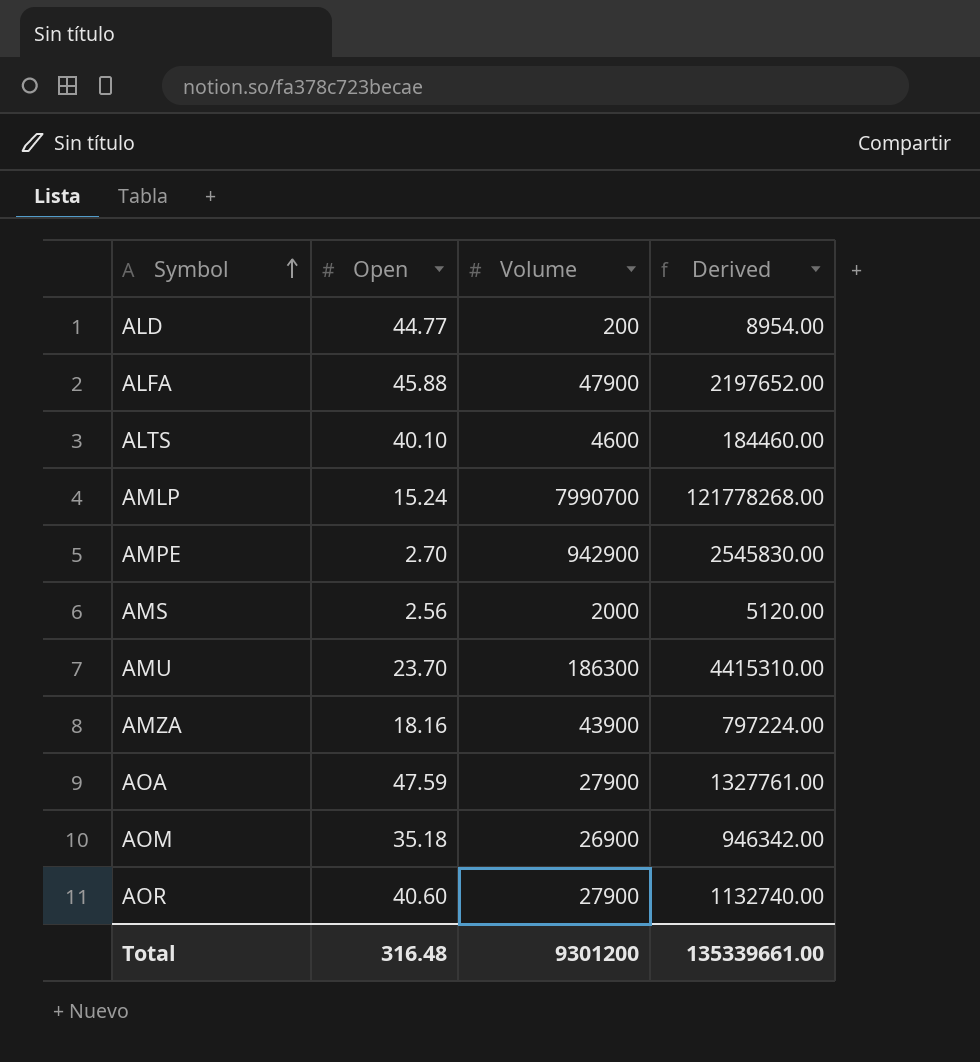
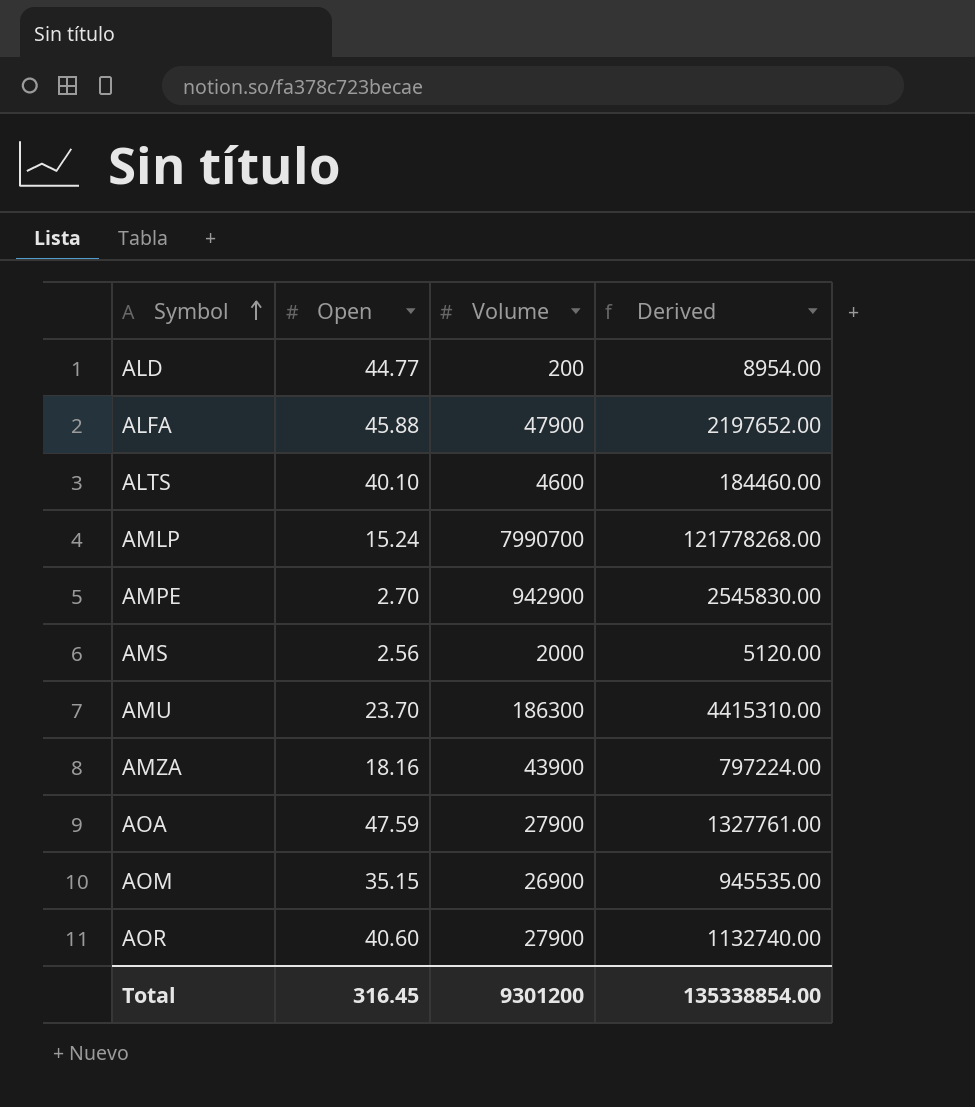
AOM | Open: 35.18 -> 35.15
AOM | Derived: 946342.00 -> 945535.00
Total | Open: 316.48 -> 316.45
Total | Derived: 135339661.00 -> 135338854.00

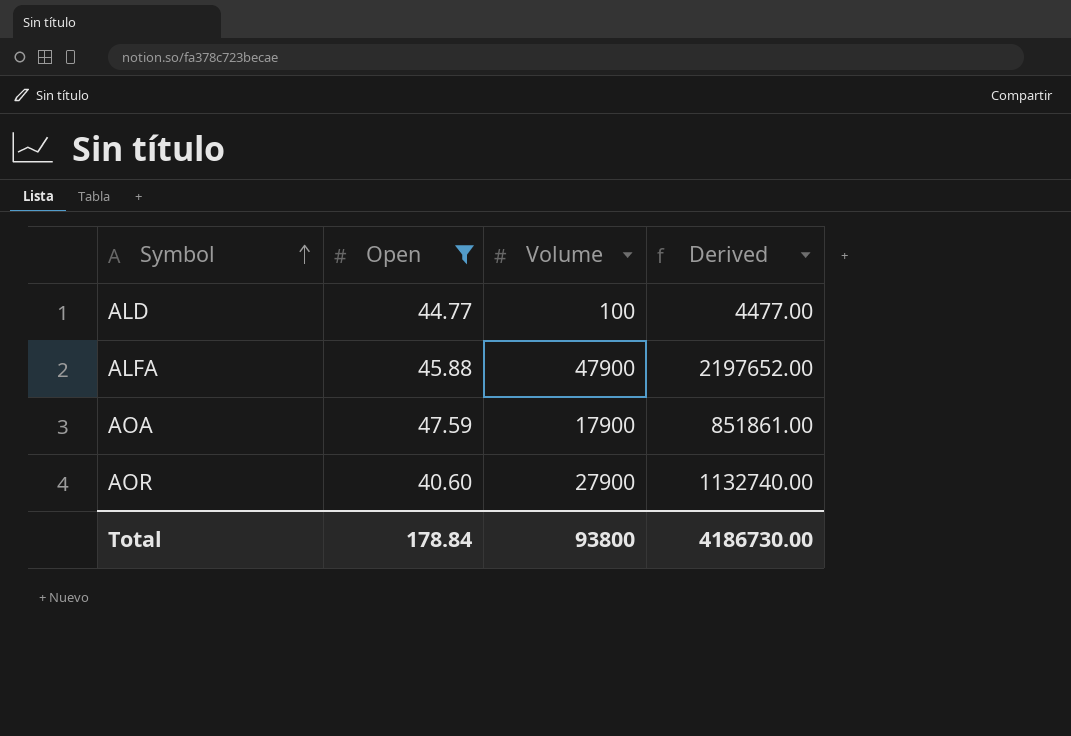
filter: none -> Open >= 40.60
ALD | Volume: 200 -> 100
ALD | Derived: 8954.00 -> 4477.00
AOA | Volume: 27900 -> 17900
AOA | Derived: 1327761.00 -> 851861.00
Total | Open: 316.45 -> 178.84
Total | Volume: 9301200 -> 93800
Total | Derived: 135338854.00 -> 4186730.00

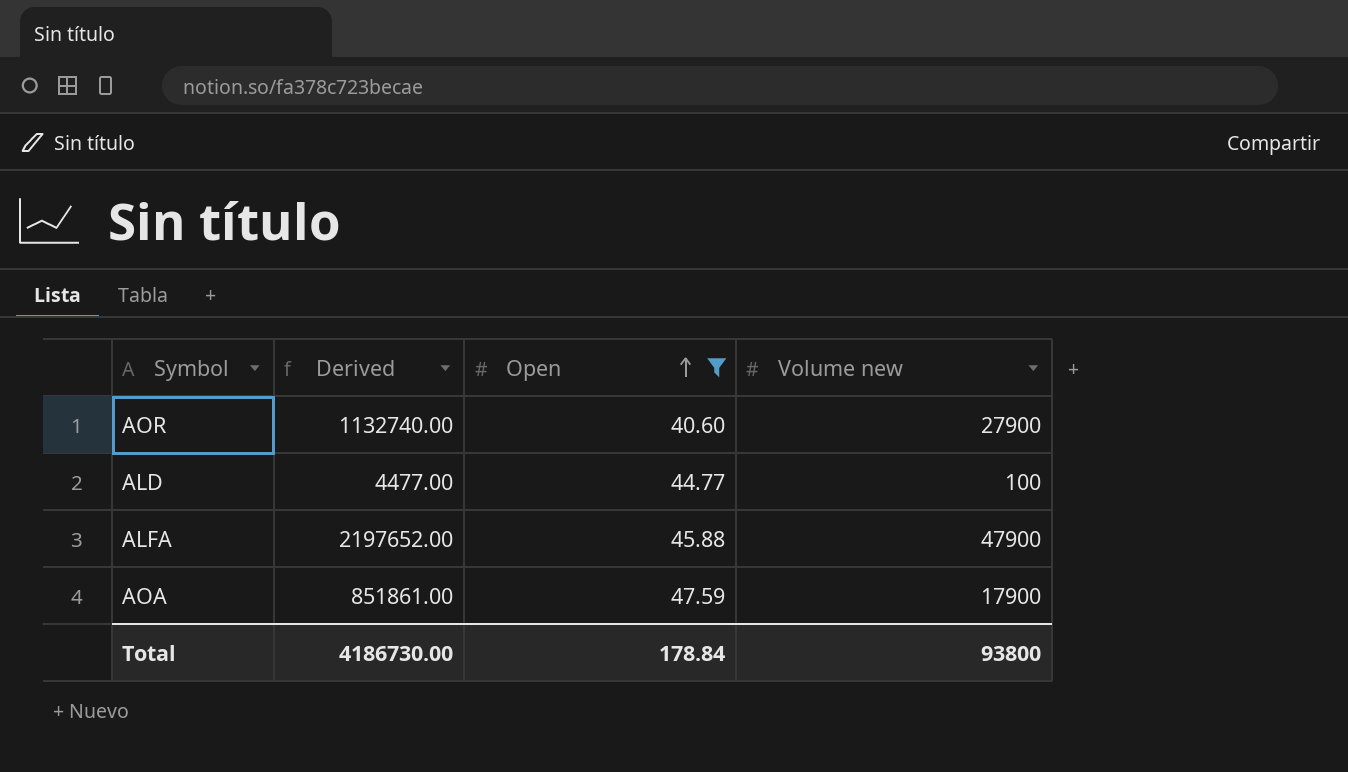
row order: Symbol ascending -> Open ascending
column Derived | position: 4 -> 2
column name: Volume -> Volume new

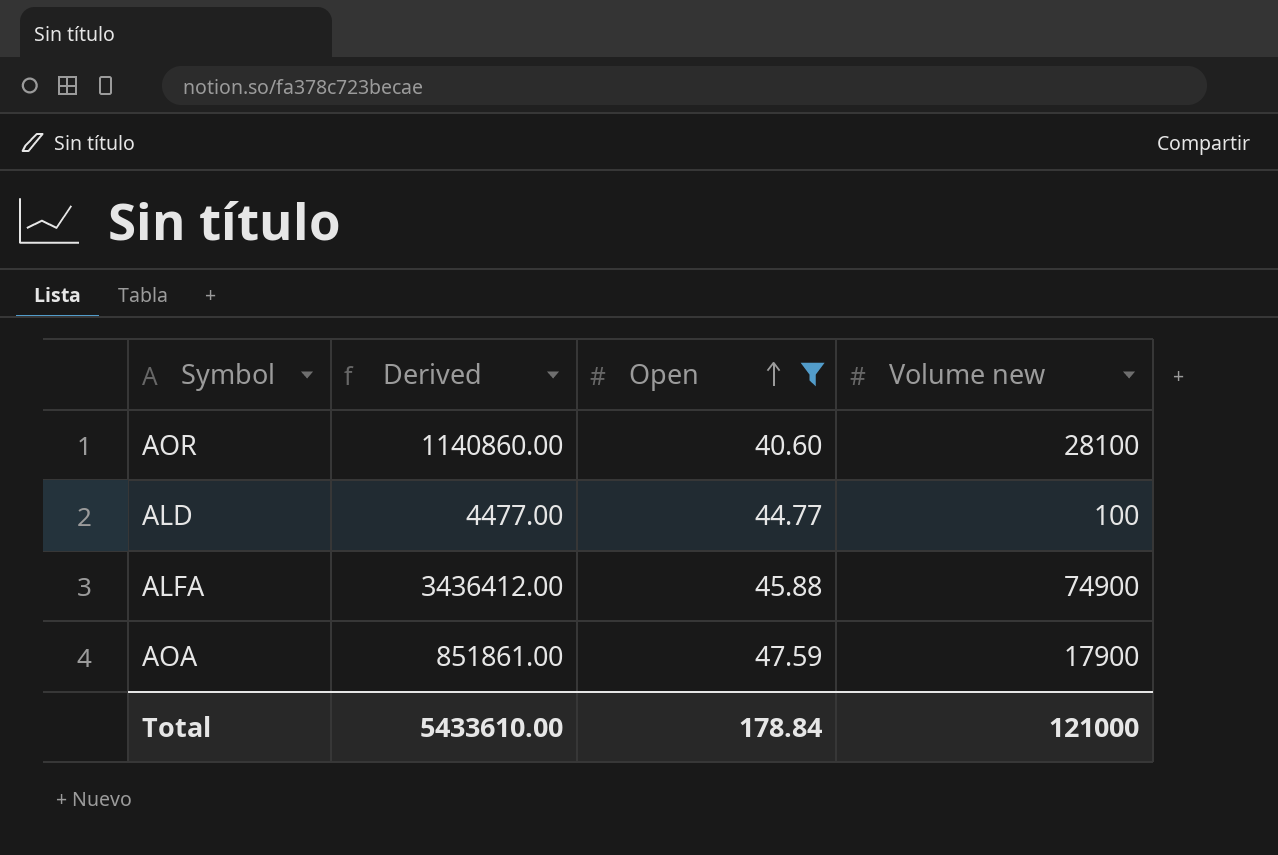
AOR | Derived: 1132740.00 -> 1140860.00
AOR | Volume new: 27900 -> 28100
ALFA | Derived: 2197652.00 -> 3436412.00
ALFA | Volume new: 47900 -> 74900
Total | Derived: 4186730.00 -> 5433610.00
Total | Volume new: 93800 -> 121000

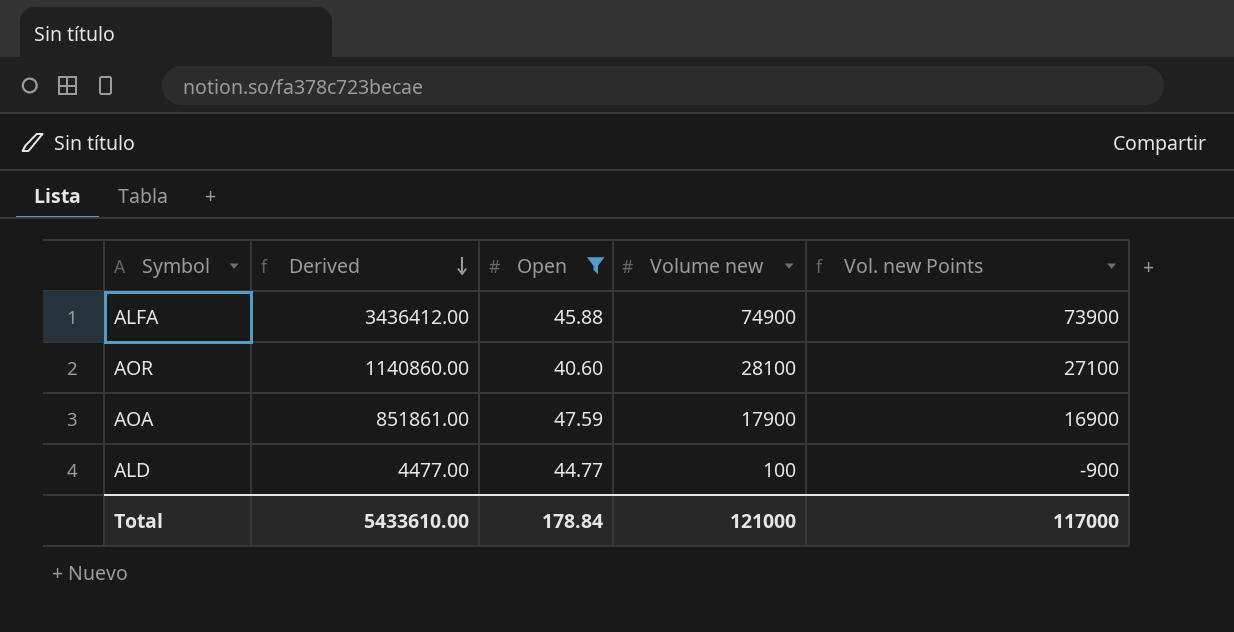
row order: Open ascending -> Derived descending
column Vol. new Points | formula: none -> [Volume new] - 1000

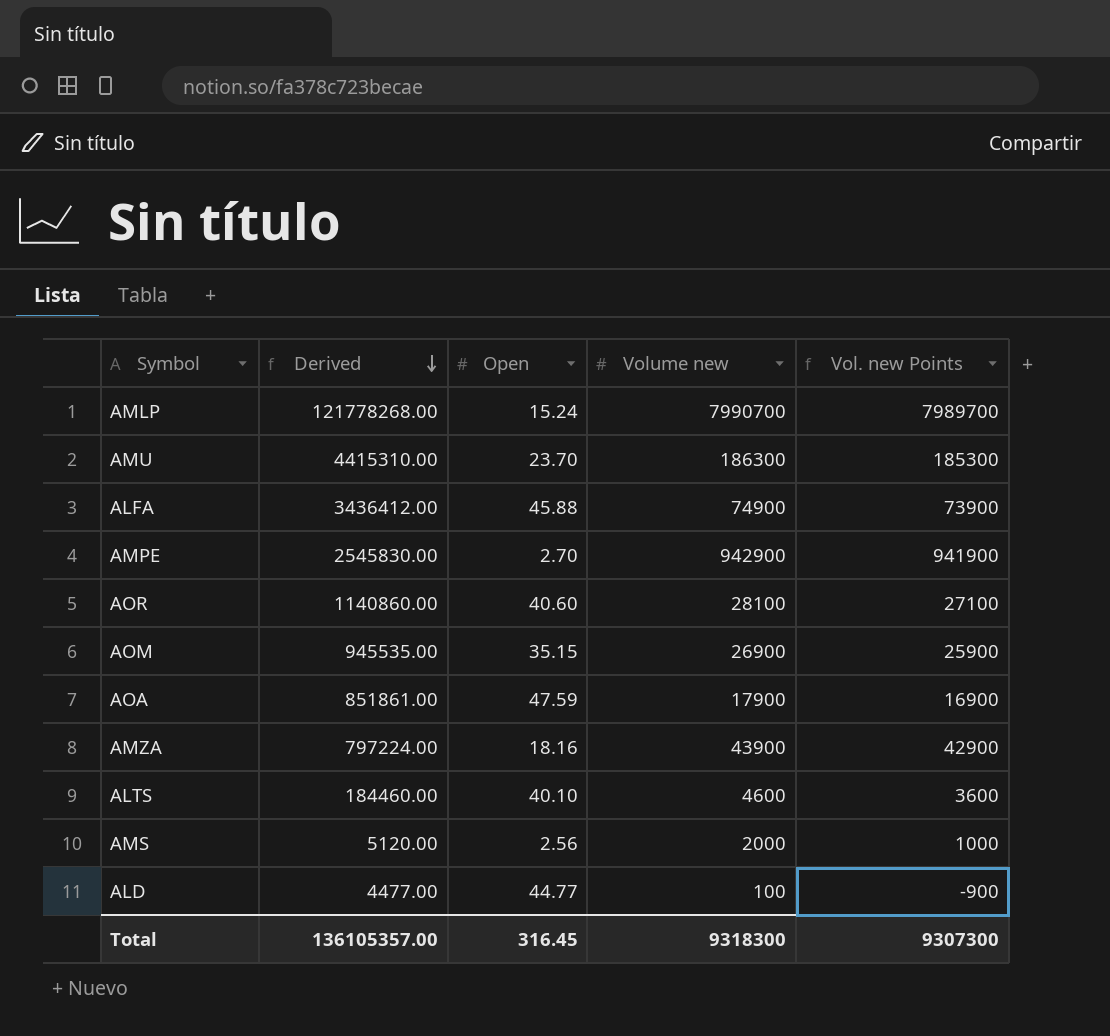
filter: Open >= 40.60 -> none
Total | Derived: 5433610.00 -> 136105357.00
Total | Open: 178.84 -> 316.45
Total | Volume new: 121000 -> 9318300
Total | Vol. new Points: 117000 -> 9307300

